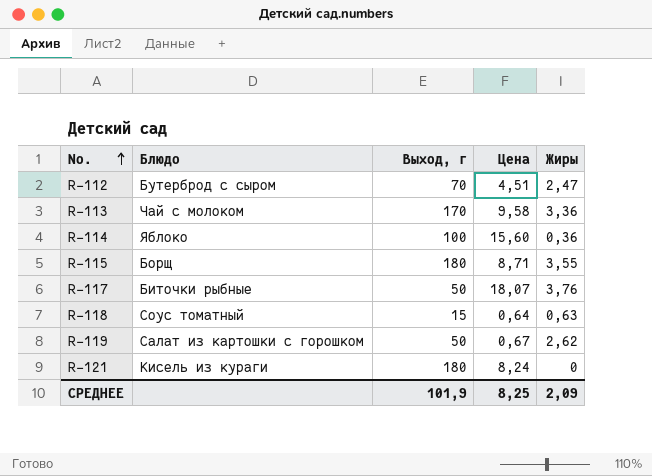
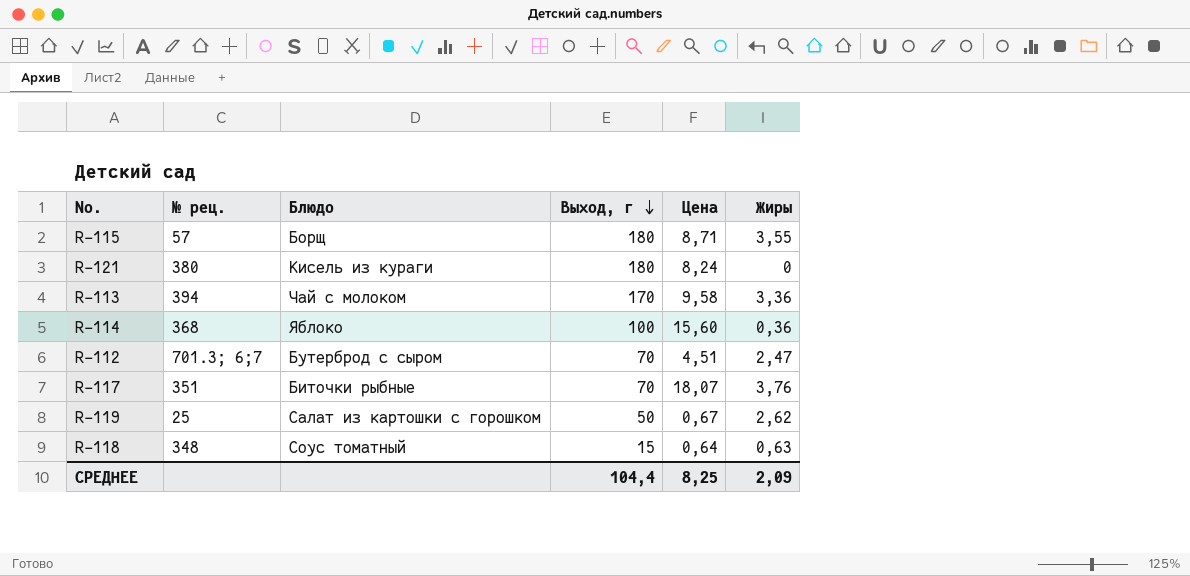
row order: No. ascending -> Выход, г descending
column № рец. | position: none -> 2
R-117 | Выход, г: 50 -> 70
СРЕДНЕЕ | Выход, г: 101,9 -> 104,4

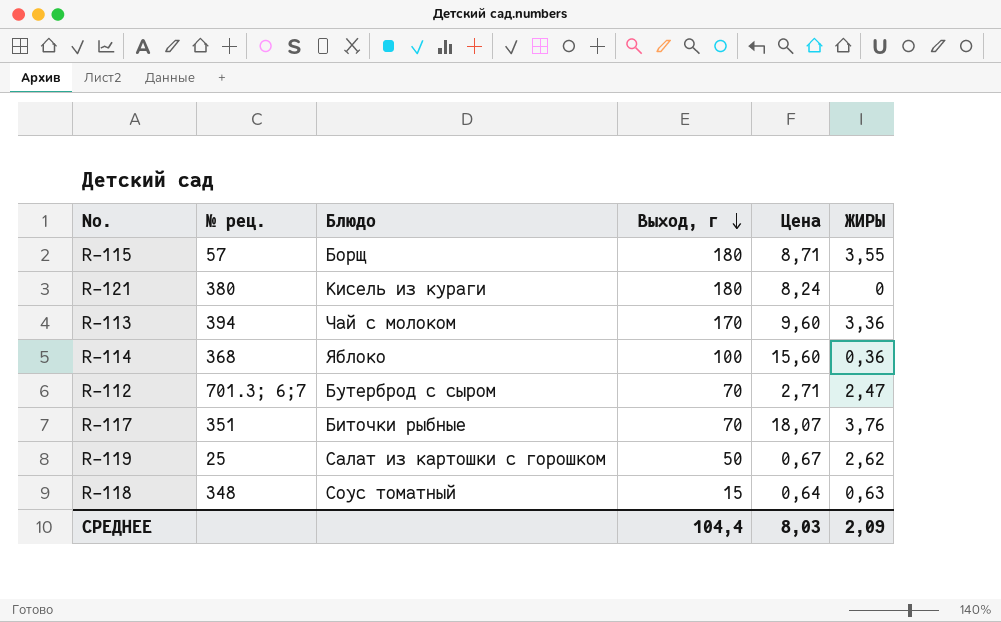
column name: Жиры -> ЖИРЫ
R-113 | Цена: 9,58 -> 9,60
R-112 | Цена: 4,51 -> 2,71
СРЕДНЕЕ | Цена: 8,25 -> 8,03

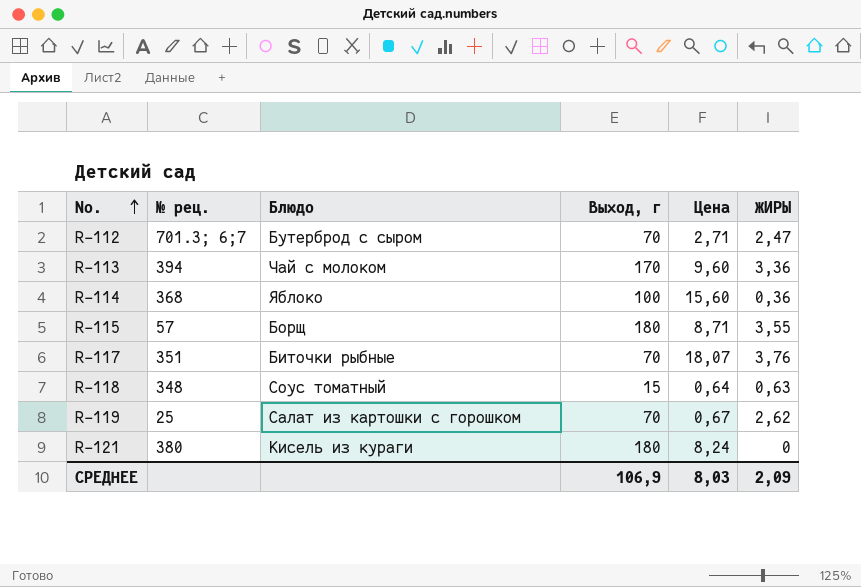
row order: Выход, г descending -> No. ascending
R-119 | Выход, г: 50 -> 70
СРЕДНЕЕ | Выход, г: 104,4 -> 106,9

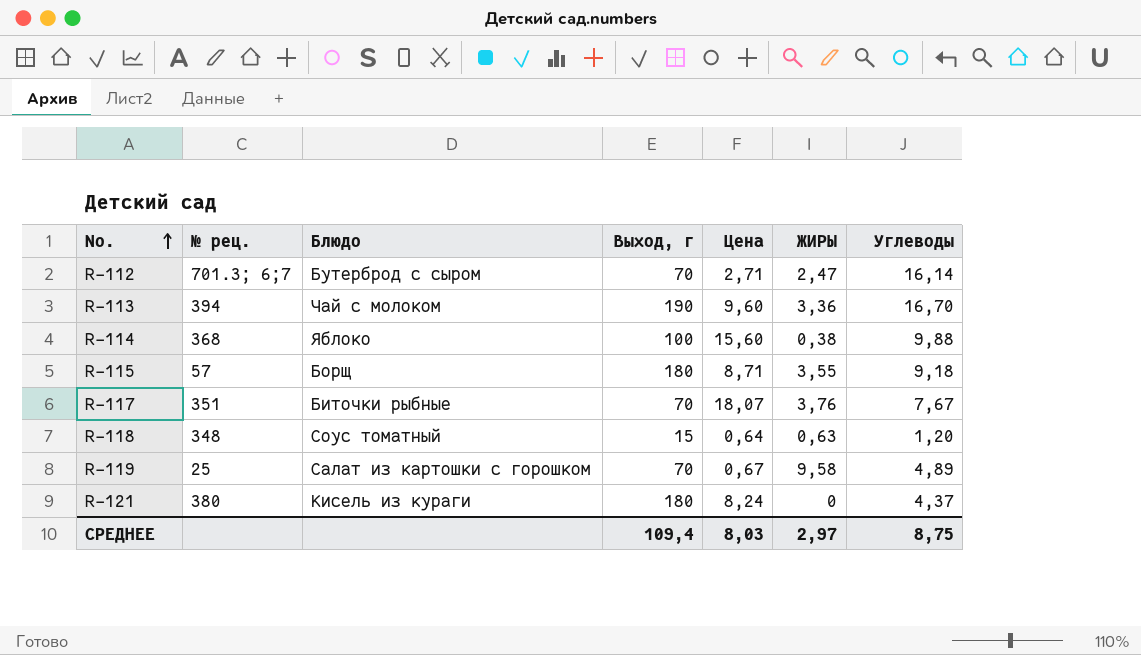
column Углеводы | position: none -> 7
R-113 | Выход, г: 170 -> 190
R-114 | ЖИРЫ: 0,36 -> 0,38
R-119 | ЖИРЫ: 2,62 -> 9,58
СРЕДНЕЕ | Выход, г: 106,9 -> 109,4
СРЕДНЕЕ | ЖИРЫ: 2,09 -> 2,97

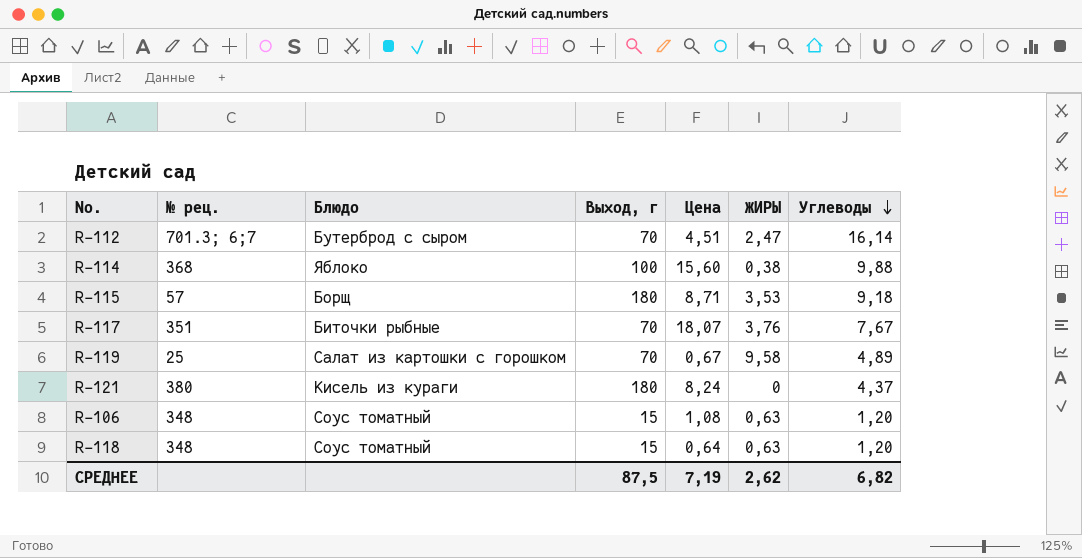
row order: No. ascending -> Углеводы descending
row R-113: 394 | Чай с молоком | 190 | 9,60 | 3,36 | 16,70 -> none
R-112 | Цена: 2,71 -> 4,51
R-115 | ЖИРЫ: 3,55 -> 3,53
row R-106: none -> 348 | Соус томатный | 15 | 1,08 | 0,63 | 1,20
СРЕДНЕЕ | Выход, г: 109,4 -> 87,5
СРЕДНЕЕ | Цена: 8,03 -> 7,19
СРЕДНЕЕ | ЖИРЫ: 2,97 -> 2,62
СРЕДНЕЕ | Углеводы: 8,75 -> 6,82

